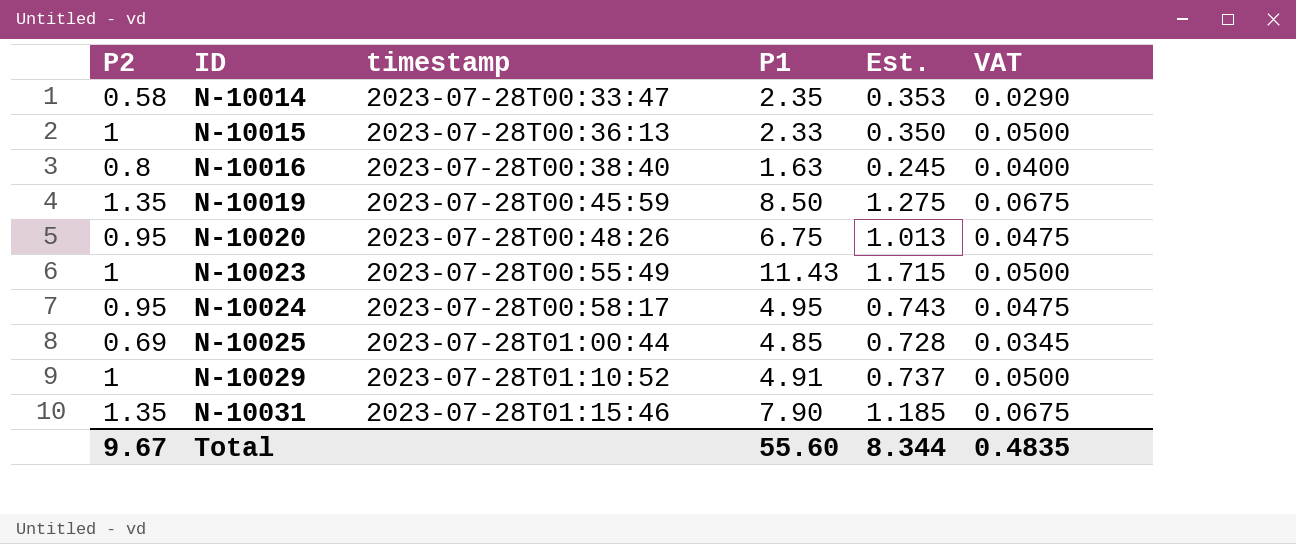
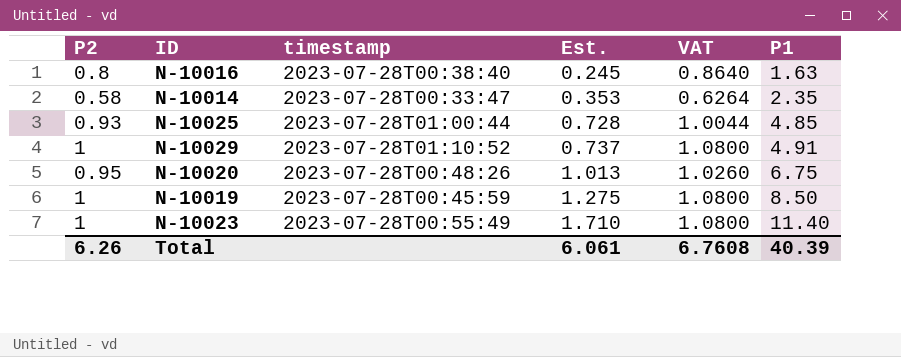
row order: ID ascending -> Est. ascending
column VAT | formula: [P2] * 0.05 -> [P2] * 1.08
column P1 | position: 4 -> 6
row N-10015: 1 | 2023-07-28T00:36:13 | 2.33 | 0.350 | 0.0500 -> none
row N-10024: 0.95 | 2023-07-28T00:58:17 | 4.95 | 0.743 | 0.0475 -> none
row N-10031: 1.35 | 2023-07-28T01:15:46 | 7.90 | 1.185 | 0.0675 -> none
N-10025 | P2: 0.69 -> 0.93
N-10019 | P2: 1.35 -> 1
N-10023 | Est.: 1.715 -> 1.710
N-10023 | P1: 11.43 -> 11.40
Total | P2: 9.67 -> 6.26
Total | Est.: 8.344 -> 6.061
Total | VAT: 0.4835 -> 6.7608
Total | P1: 55.60 -> 40.39

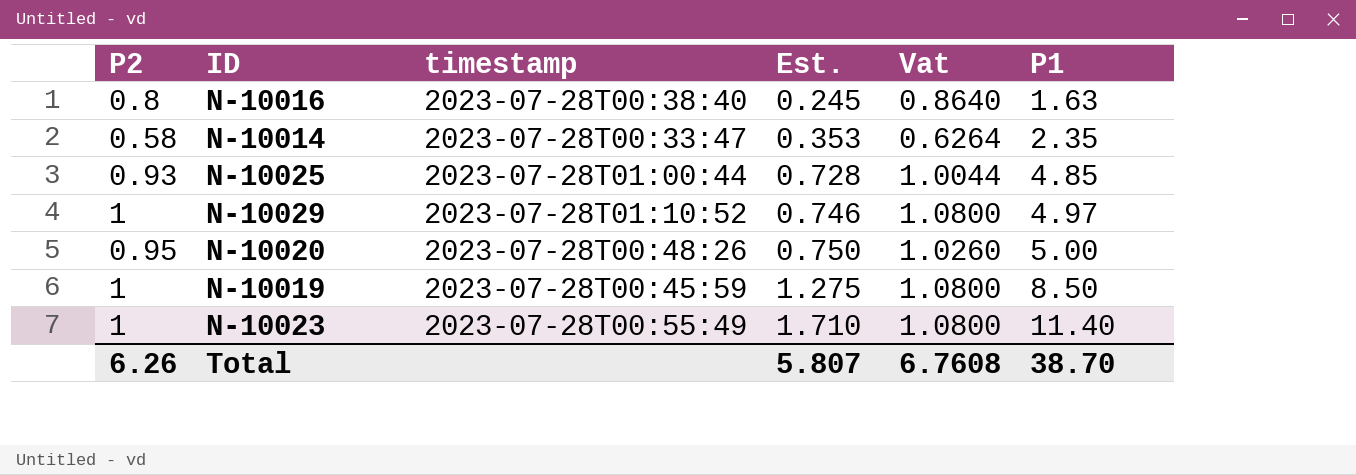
column name: VAT -> Vat
N-10029 | Est.: 0.737 -> 0.746
N-10029 | P1: 4.91 -> 4.97
N-10020 | Est.: 1.013 -> 0.750
N-10020 | P1: 6.75 -> 5.00
Total | Est.: 6.061 -> 5.807
Total | P1: 40.39 -> 38.70

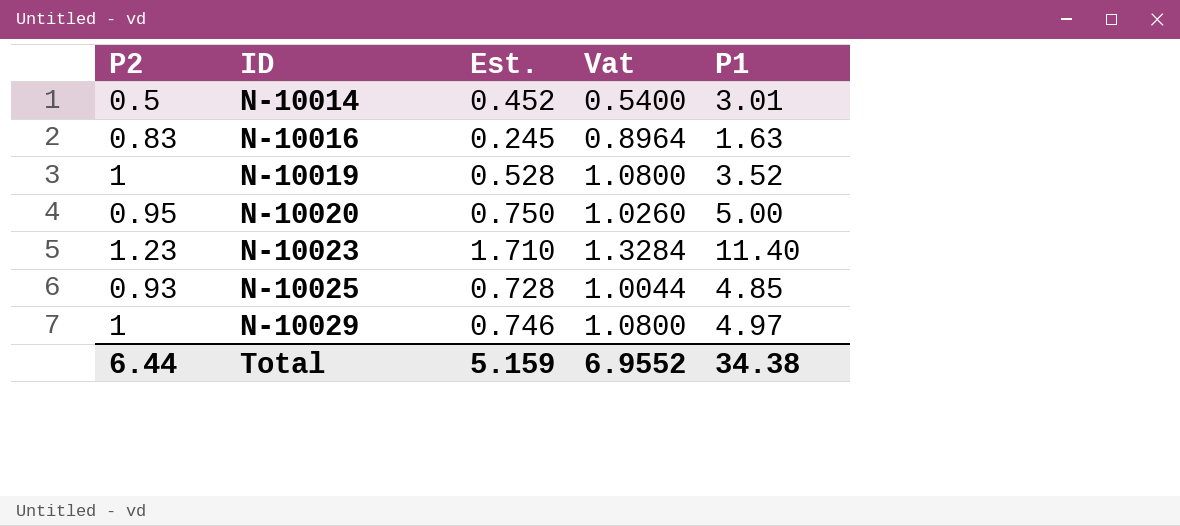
row order: Est. ascending -> ID ascending
column timestamp | position: 3 -> none
N-10014 | P2: 0.58 -> 0.5
N-10014 | Est.: 0.353 -> 0.452
N-10014 | Vat: 0.6264 -> 0.5400
N-10014 | P1: 2.35 -> 3.01
N-10016 | P2: 0.8 -> 0.83
N-10016 | Vat: 0.8640 -> 0.8964
N-10019 | Est.: 1.275 -> 0.528
N-10019 | P1: 8.50 -> 3.52
N-10023 | P2: 1 -> 1.23
N-10023 | Vat: 1.0800 -> 1.3284
Total | P2: 6.26 -> 6.44
Total | Est.: 5.807 -> 5.159
Total | Vat: 6.7608 -> 6.9552
Total | P1: 38.70 -> 34.38

